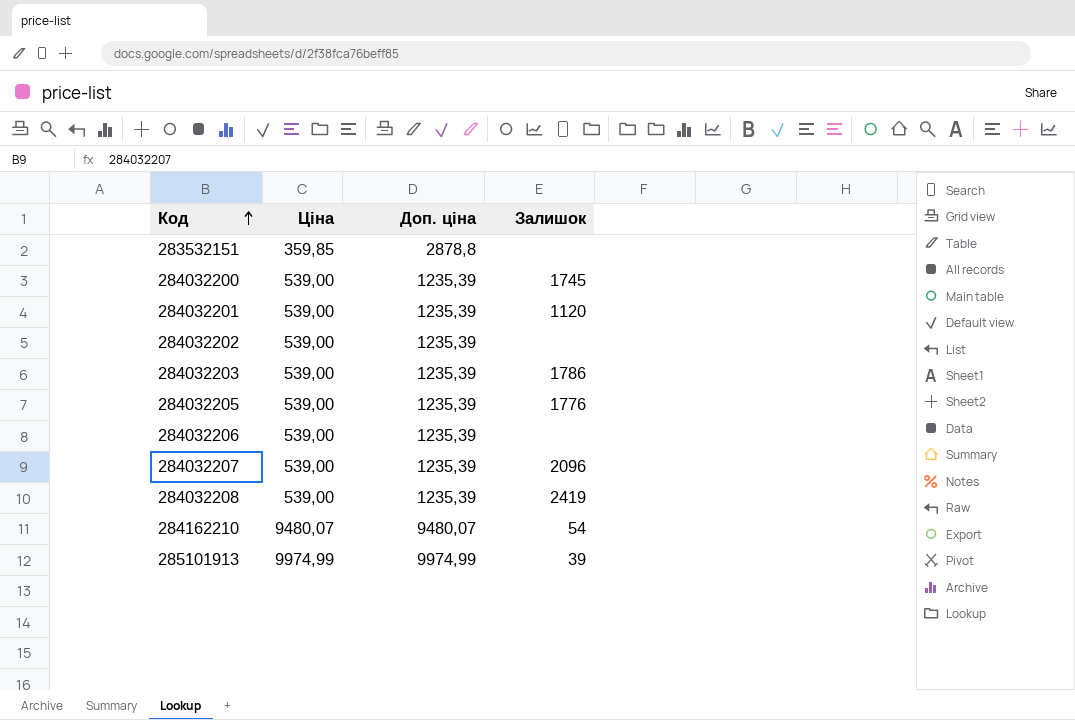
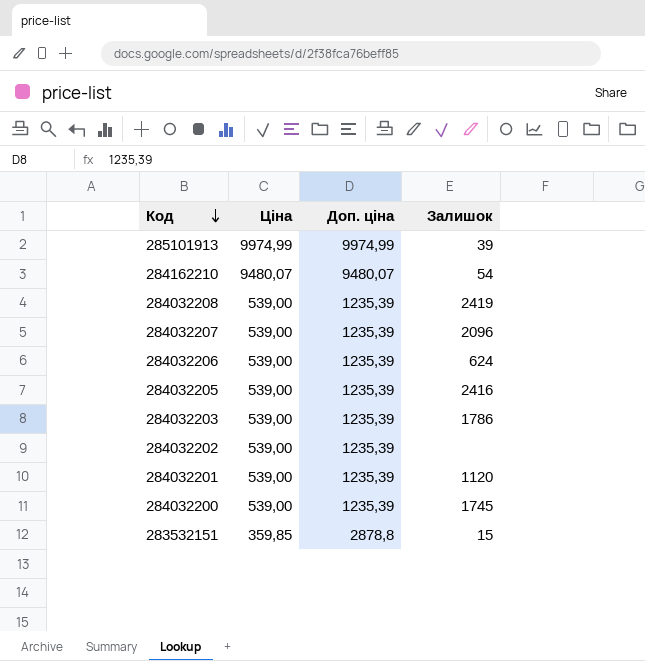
row order: Код ascending -> Код descending
284032206 | Залишок: none -> 624
284032205 | Залишок: 1776 -> 2416
283532151 | Залишок: none -> 15

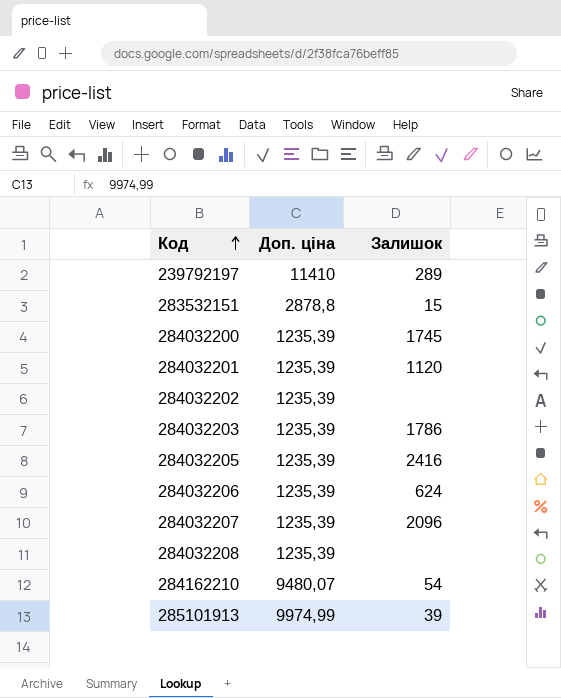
row order: Код descending -> Код ascending
column Ціна | position: 2 -> none
row 239792197: none -> 11410 | 289
284032208 | Залишок: 2419 -> none

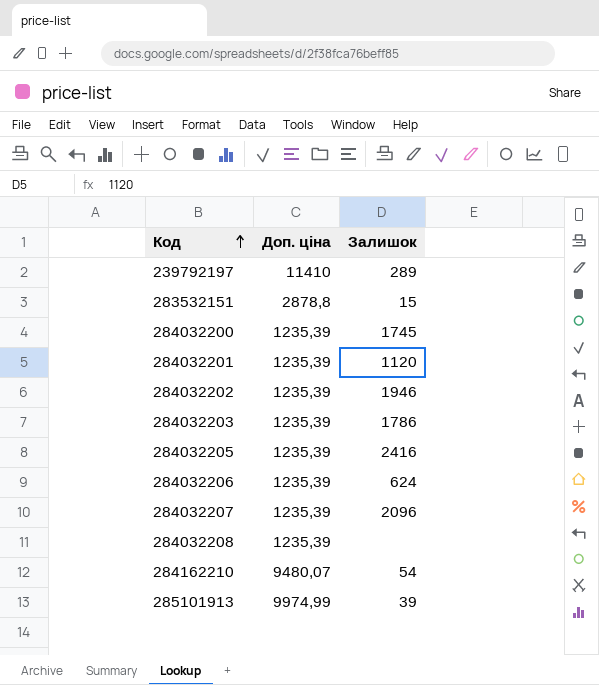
284032202 | Залишок: none -> 1946

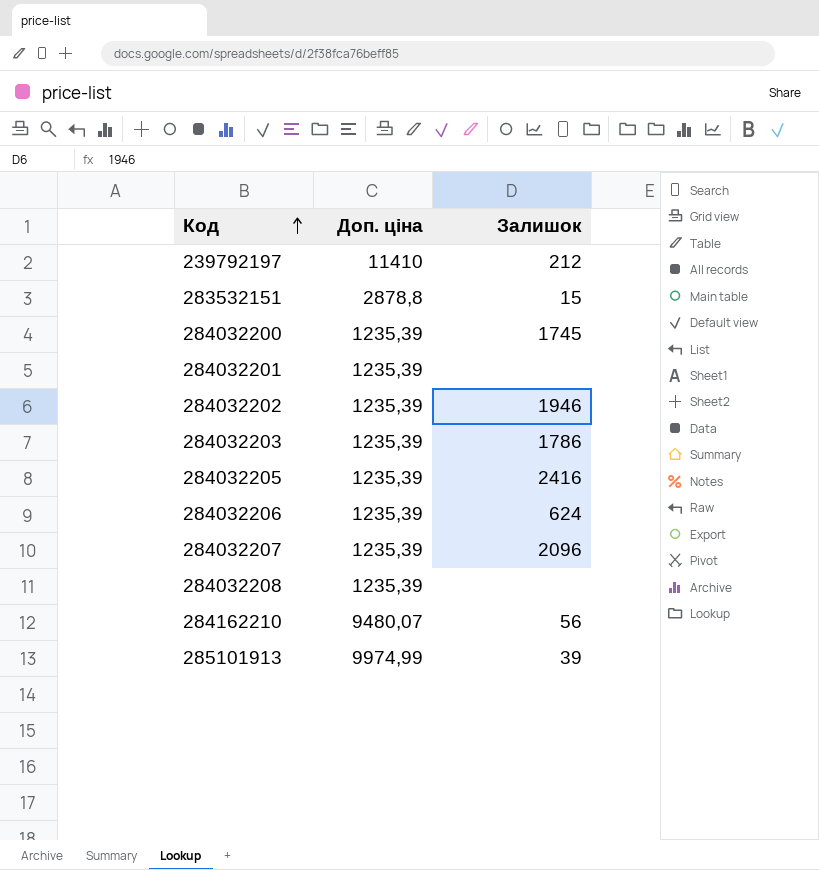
239792197 | Залишок: 289 -> 212
284032201 | Залишок: 1120 -> none
284162210 | Залишок: 54 -> 56

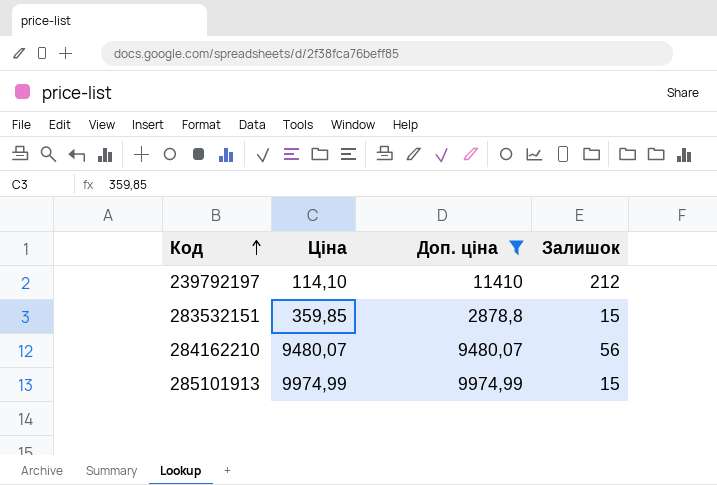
filter: none -> Доп. ціна != 1235,39
column Ціна | position: none -> 2
285101913 | Залишок: 39 -> 15

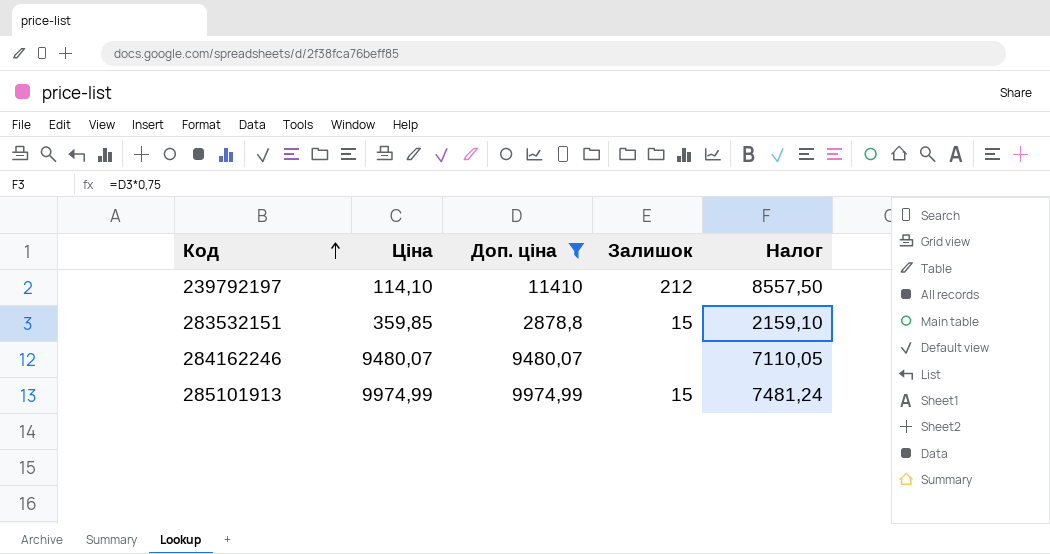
column Налог | formula: none -> [Доп. ціна] * 0,75
row 284162210: 9480,07 | 9480,07 | 56 -> none
row 284162246: none -> 9480,07 | 9480,07 | none | 7110,05

